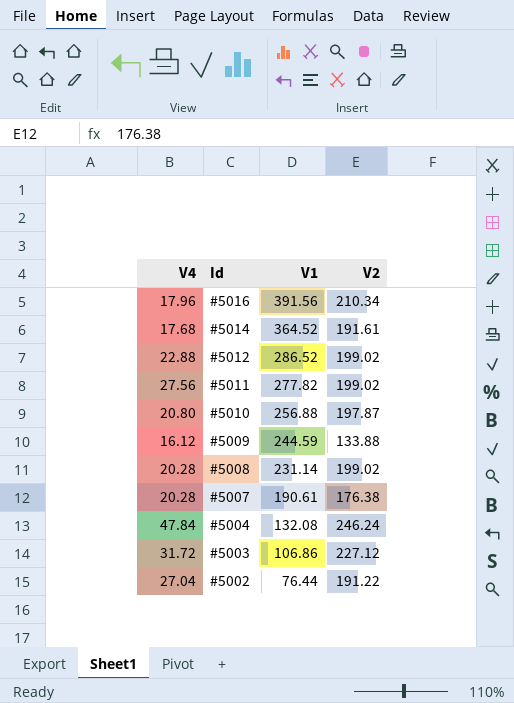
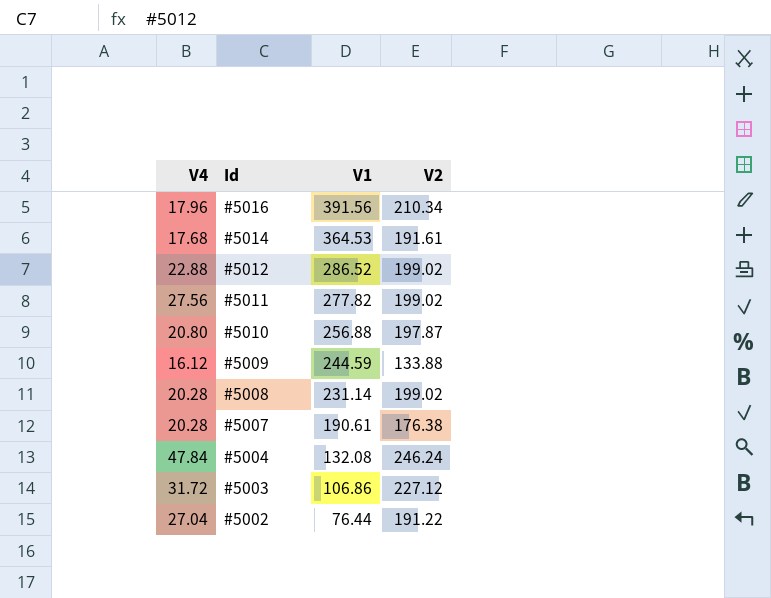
#5014 | V1: 364.52 -> 364.53

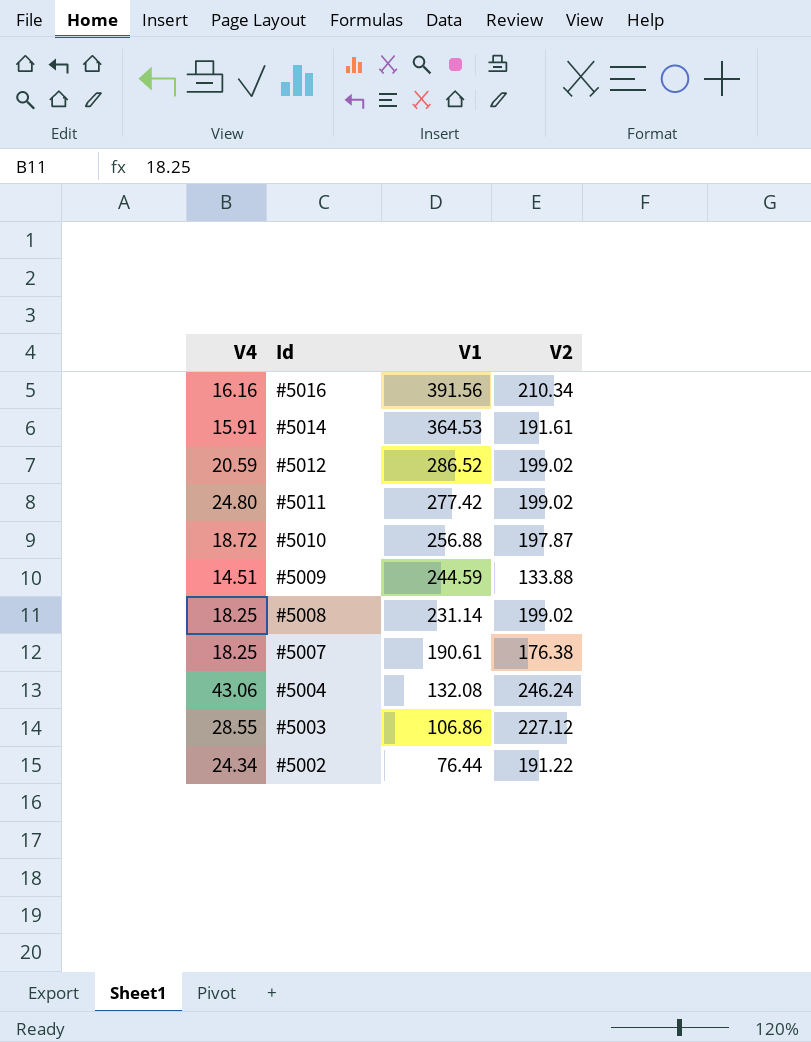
#5016 | V4: 17.96 -> 16.16
#5014 | V4: 17.68 -> 15.91
#5012 | V4: 22.88 -> 20.59
#5011 | V4: 27.56 -> 24.80
#5011 | V1: 277.82 -> 277.42
#5010 | V4: 20.80 -> 18.72
#5009 | V4: 16.12 -> 14.51
#5008 | V4: 20.28 -> 18.25
#5007 | V4: 20.28 -> 18.25
#5004 | V4: 47.84 -> 43.06
#5003 | V4: 31.72 -> 28.55
#5002 | V4: 27.04 -> 24.34

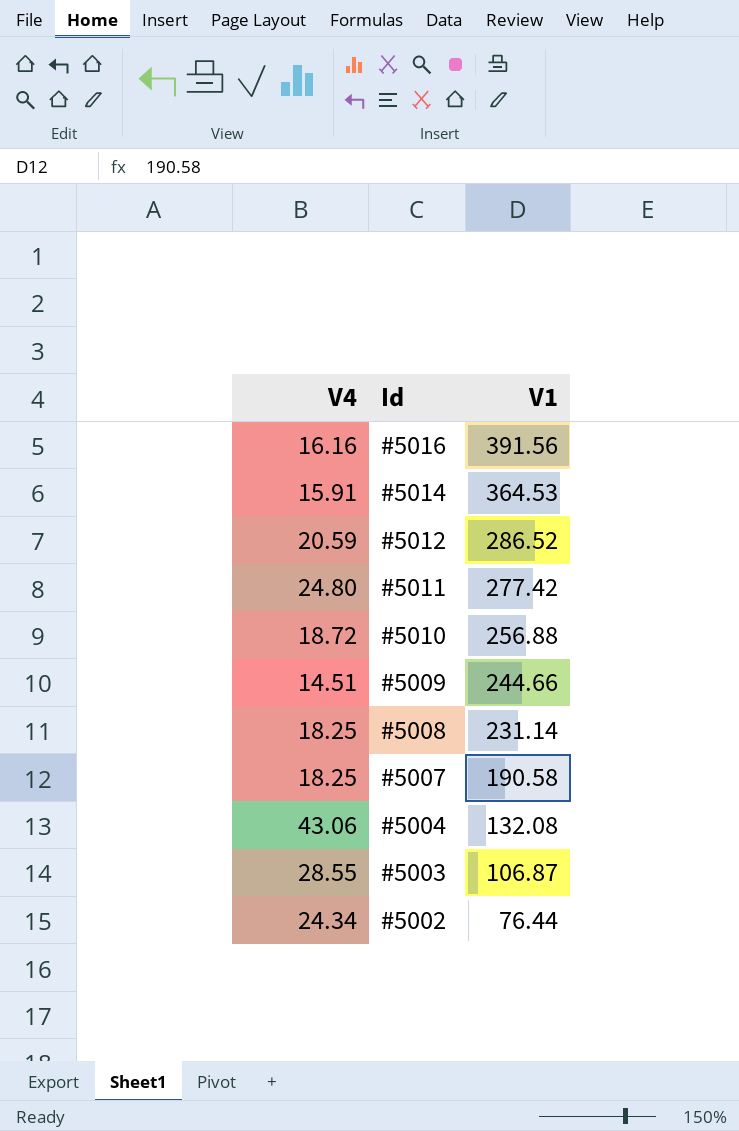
column V2 | position: 4 -> none
#5009 | V1: 244.59 -> 244.66
#5007 | V1: 190.61 -> 190.58
#5003 | V1: 106.86 -> 106.87

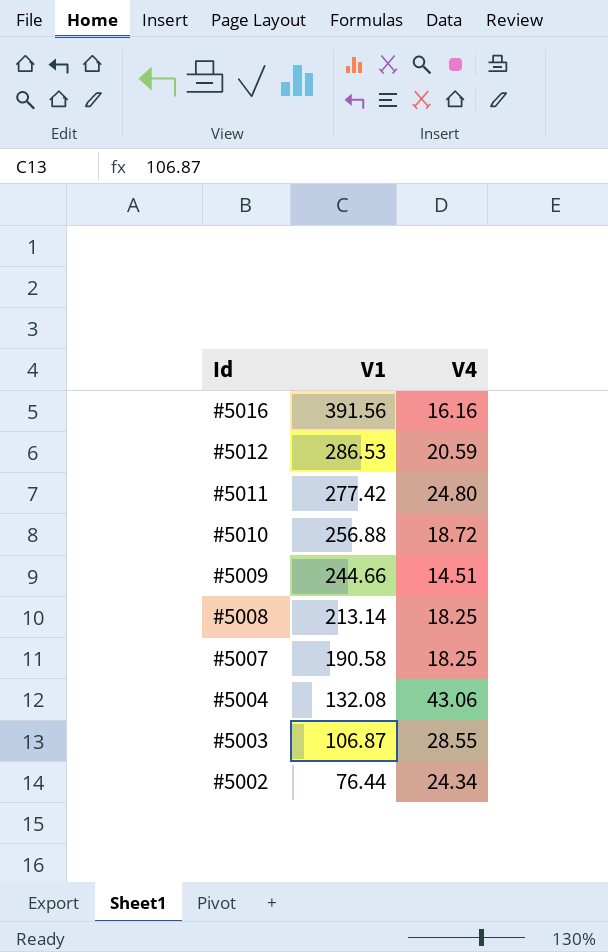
column V4 | position: 1 -> 3
row #5014: 15.91 | 364.53 -> none
#5012 | V1: 286.52 -> 286.53
#5008 | V1: 231.14 -> 213.14

